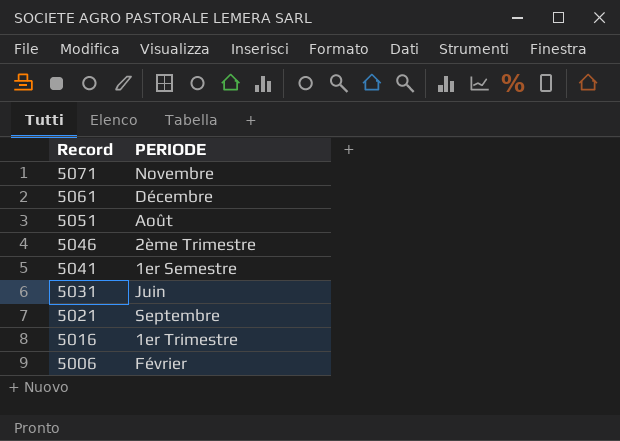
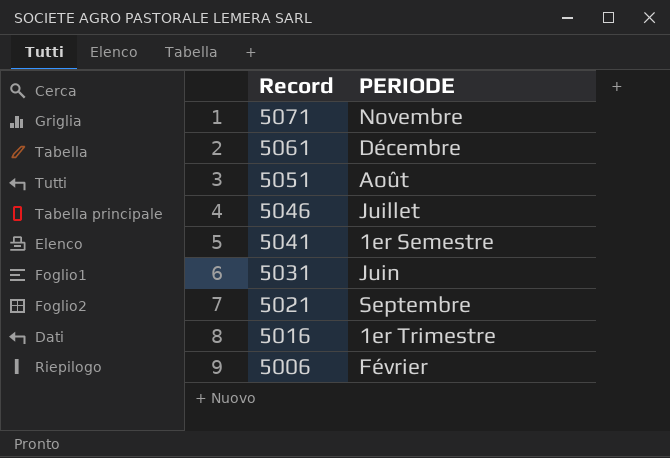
5046 | PERIODE: 2ème Trimestre -> Juillet

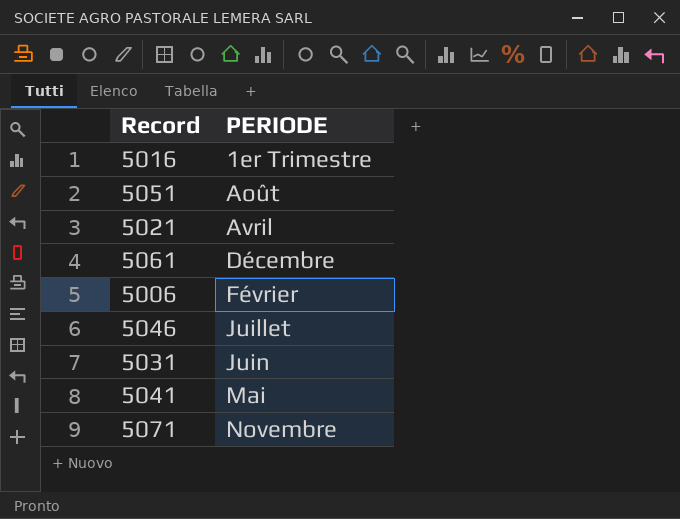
row order: Record descending -> PERIODE ascending
5021 | PERIODE: Septembre -> Avril
5041 | PERIODE: 1er Semestre -> Mai

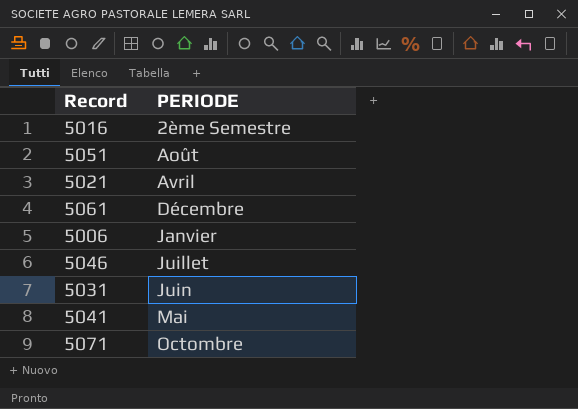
5016 | PERIODE: 1er Trimestre -> 2ème Semestre
5006 | PERIODE: Février -> Janvier
5071 | PERIODE: Novembre -> Octombre

